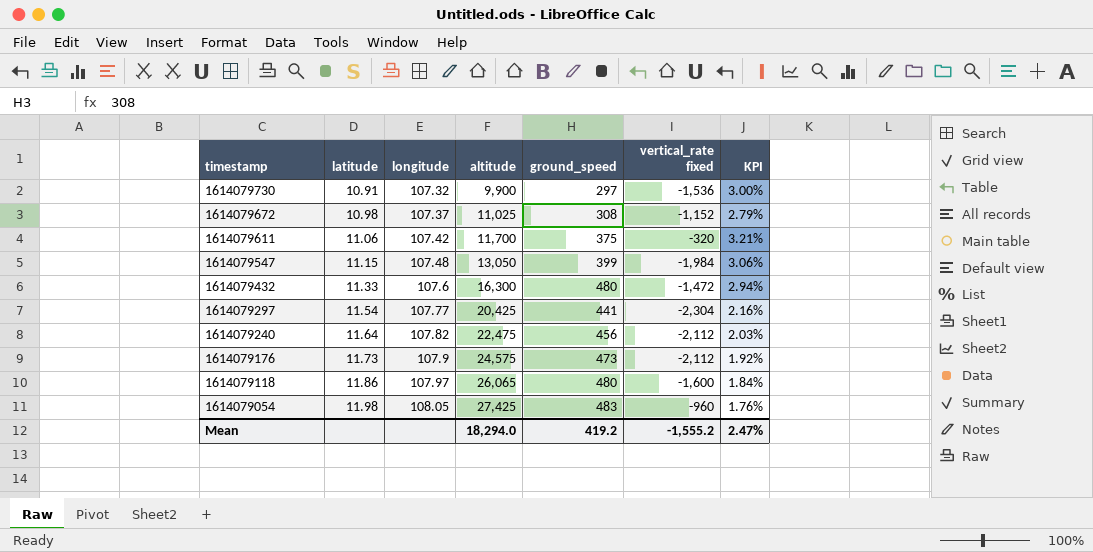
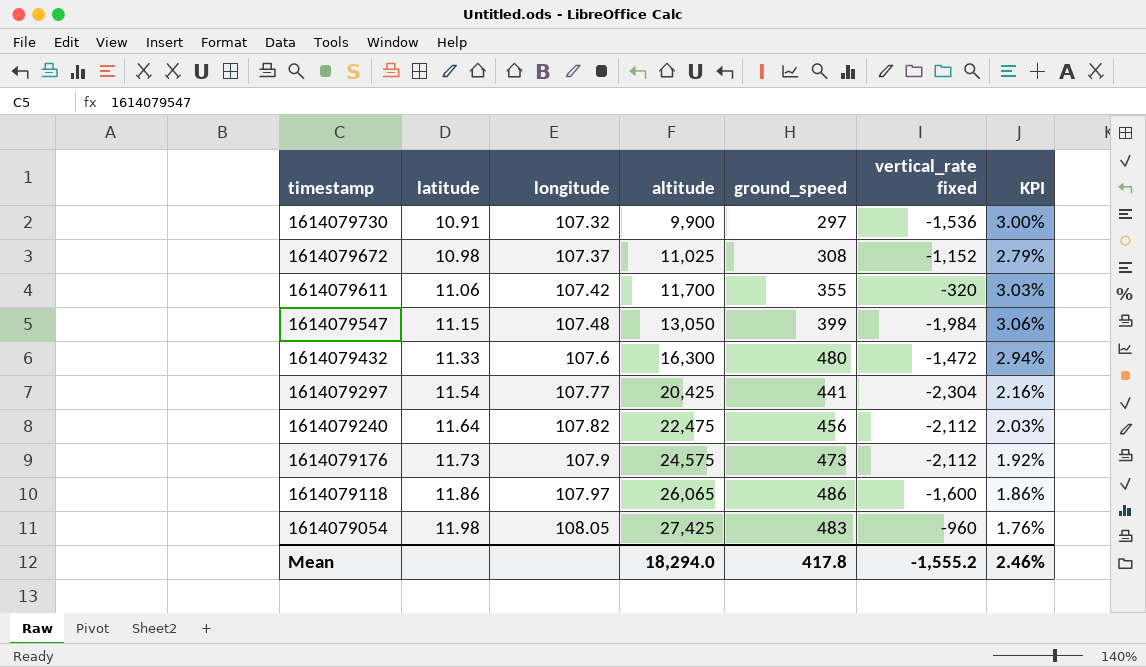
1614079611 | ground_speed: 375 -> 355
1614079611 | KPI: 3.21% -> 3.03%
1614079118 | ground_speed: 480 -> 486
1614079118 | KPI: 1.84% -> 1.86%
Mean | ground_speed: 419.2 -> 417.8
Mean | KPI: 2.47% -> 2.46%

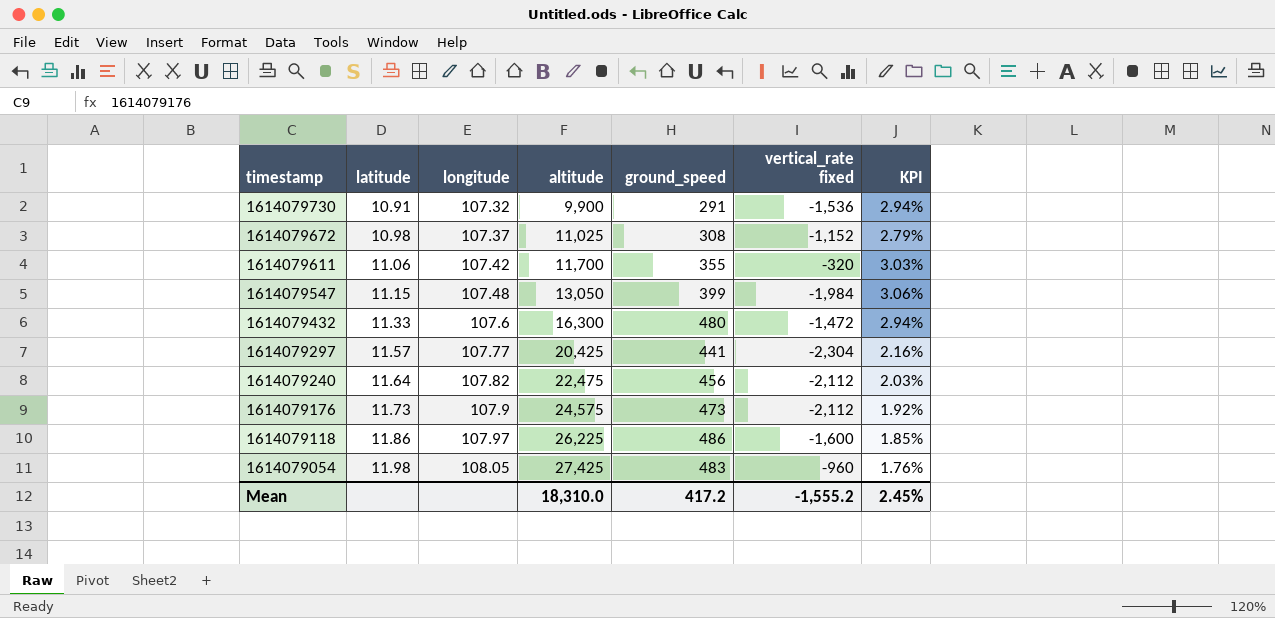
1614079730 | ground_speed: 297 -> 291
1614079730 | KPI: 3.00% -> 2.94%
1614079297 | latitude: 11.54 -> 11.57
1614079118 | altitude: 26,065 -> 26,225
1614079118 | KPI: 1.86% -> 1.85%
Mean | altitude: 18,294.0 -> 18,310.0
Mean | ground_speed: 417.8 -> 417.2
Mean | KPI: 2.46% -> 2.45%

